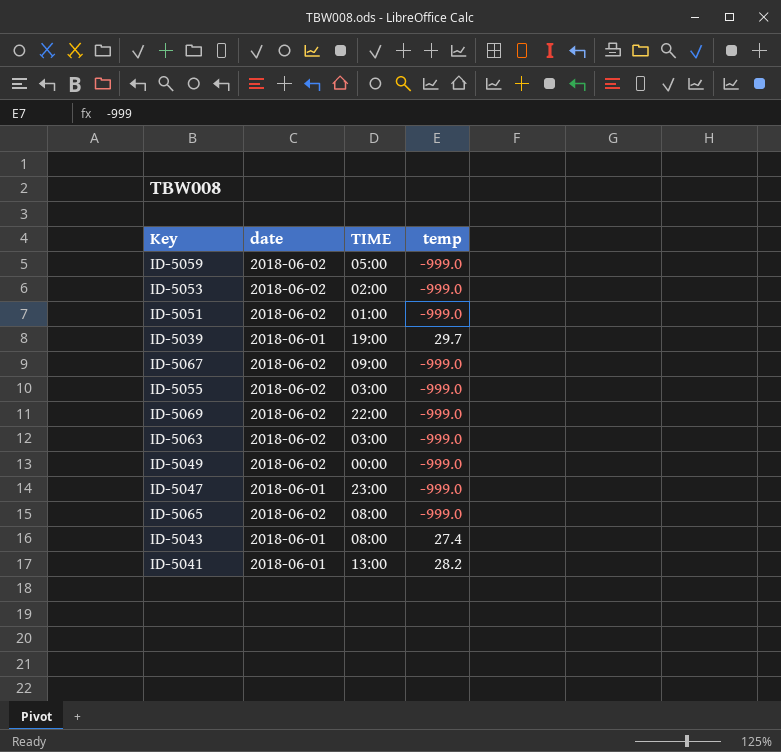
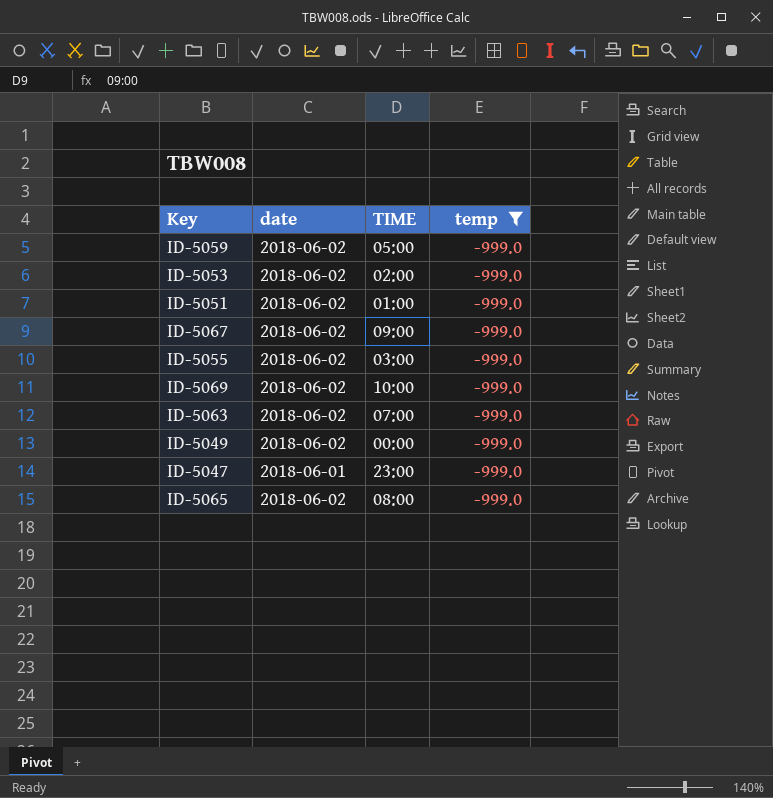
filter: none -> temp = -999.0
ID-5069 | TIME: 22:00 -> 10:00
ID-5063 | TIME: 03:00 -> 07:00

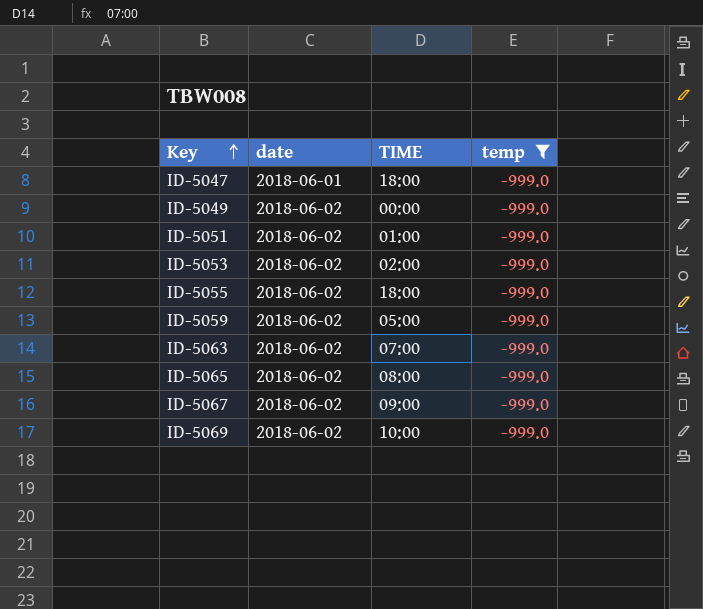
row order: none -> Key ascending
ID-5047 | TIME: 23:00 -> 18:00
ID-5055 | TIME: 03:00 -> 18:00

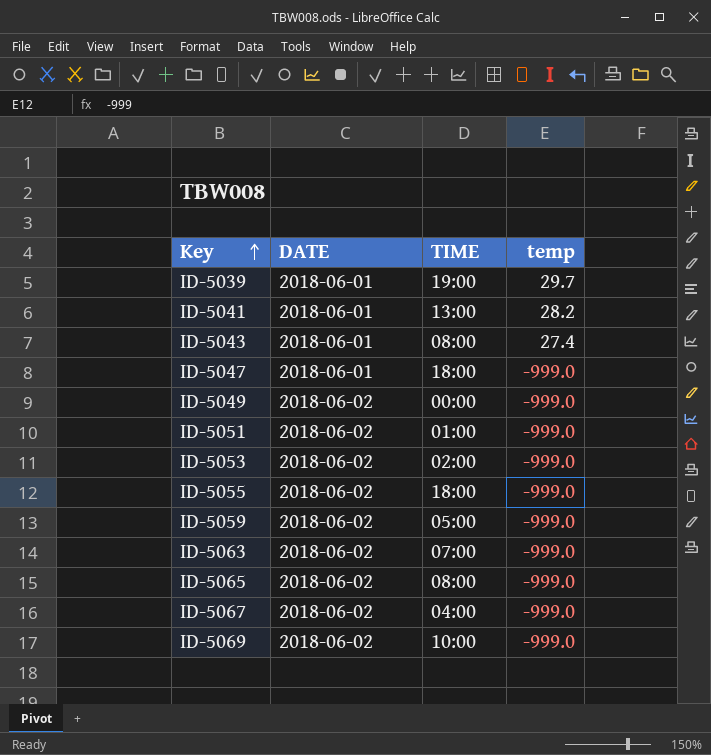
filter: temp = -999.0 -> none
column name: date -> DATE
ID-5067 | TIME: 09:00 -> 04:00

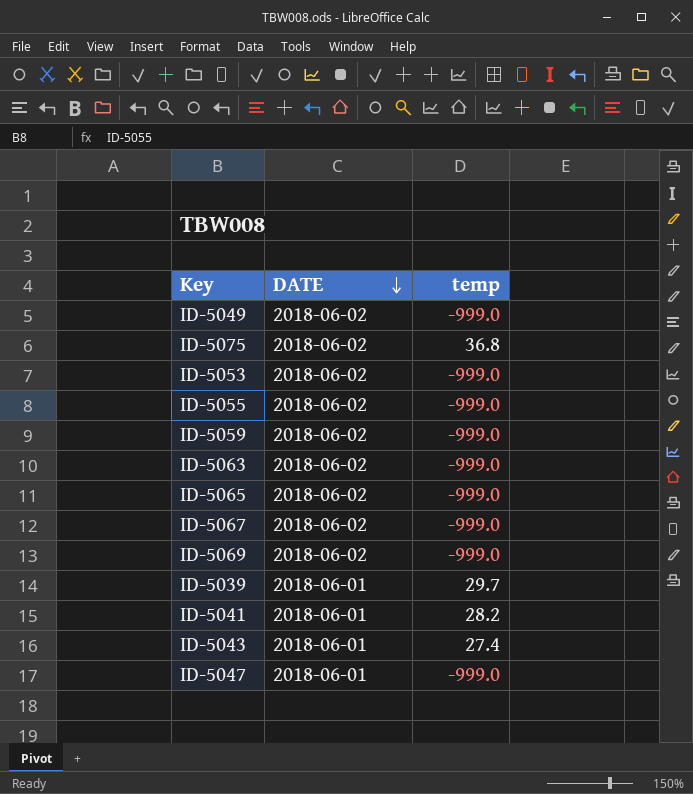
row order: Key ascending -> DATE descending
column TIME | position: 3 -> none
row ID-5051: 2018-06-02 | 01:00 | -999.0 -> none
row ID-5075: none -> 2018-06-02 | 36.8

